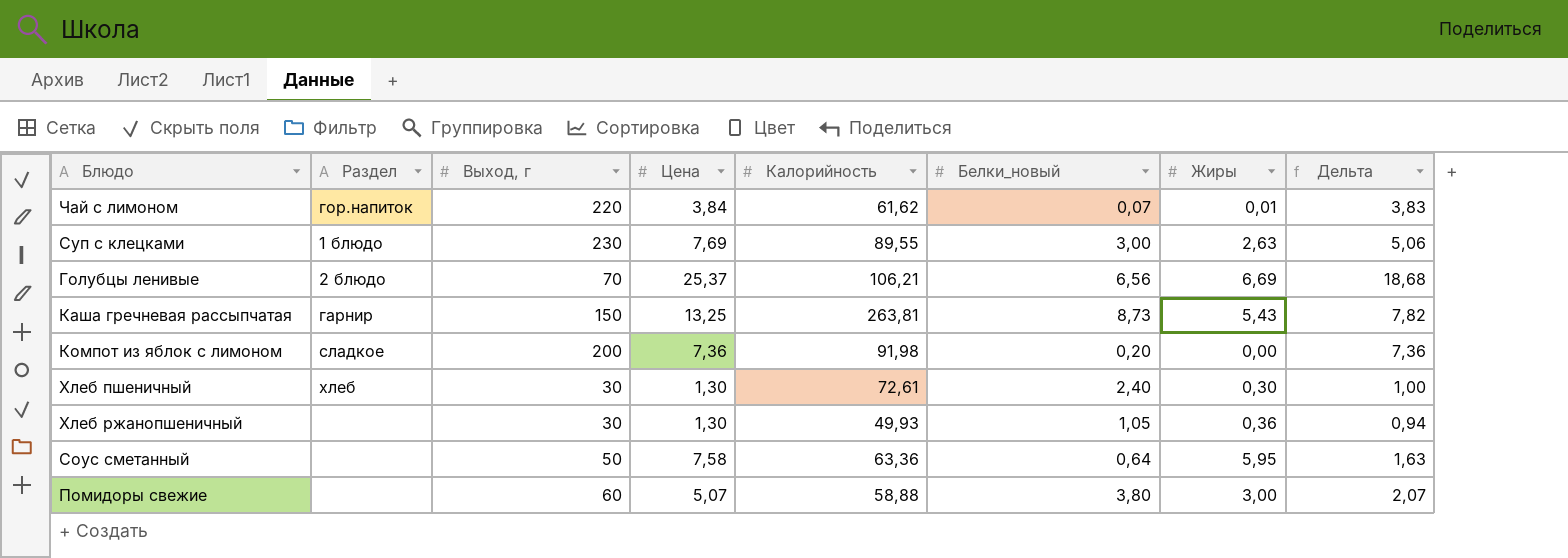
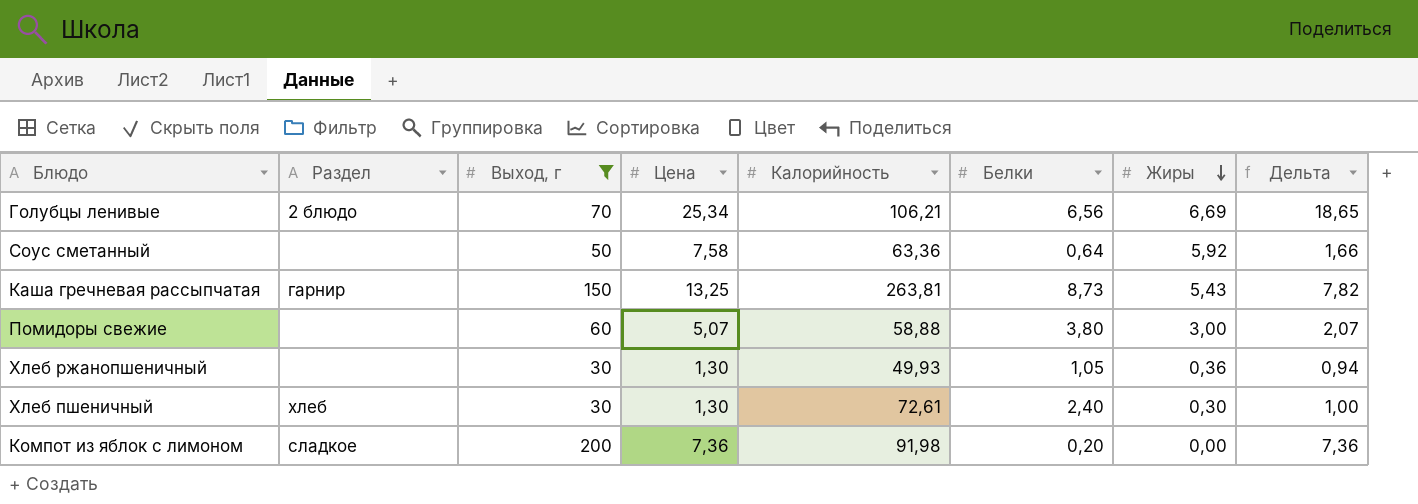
filter: none -> Выход, г <= 200
row order: none -> Жиры descending
column name: Белки_новый -> Белки
Голубцы ленивые | Цена: 25,37 -> 25,34
Голубцы ленивые | Дельта: 18,68 -> 18,65
Соус сметанный | Жиры: 5,95 -> 5,92
Соус сметанный | Дельта: 1,63 -> 1,66

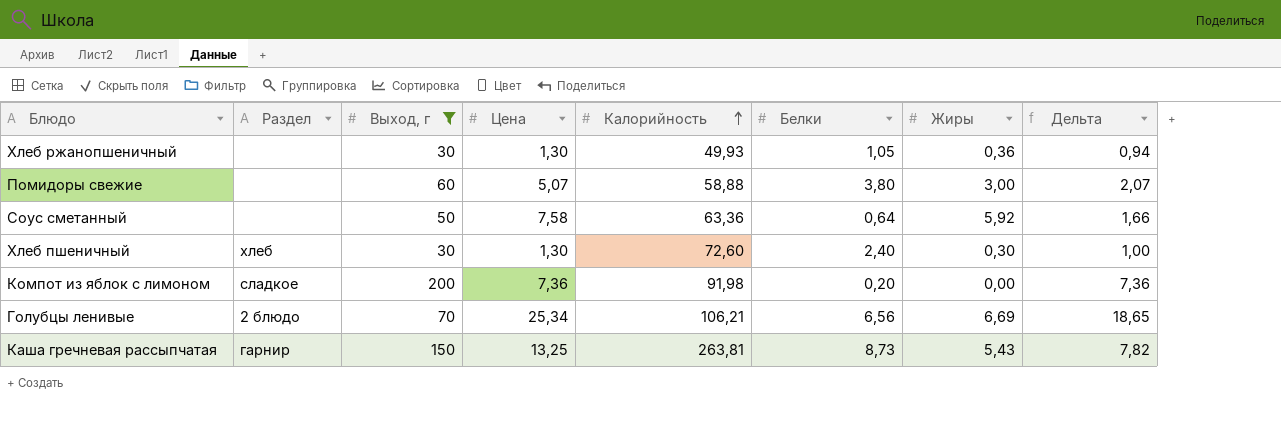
row order: Жиры descending -> Калорийность ascending
Хлеб пшеничный | Калорийность: 72,61 -> 72,60

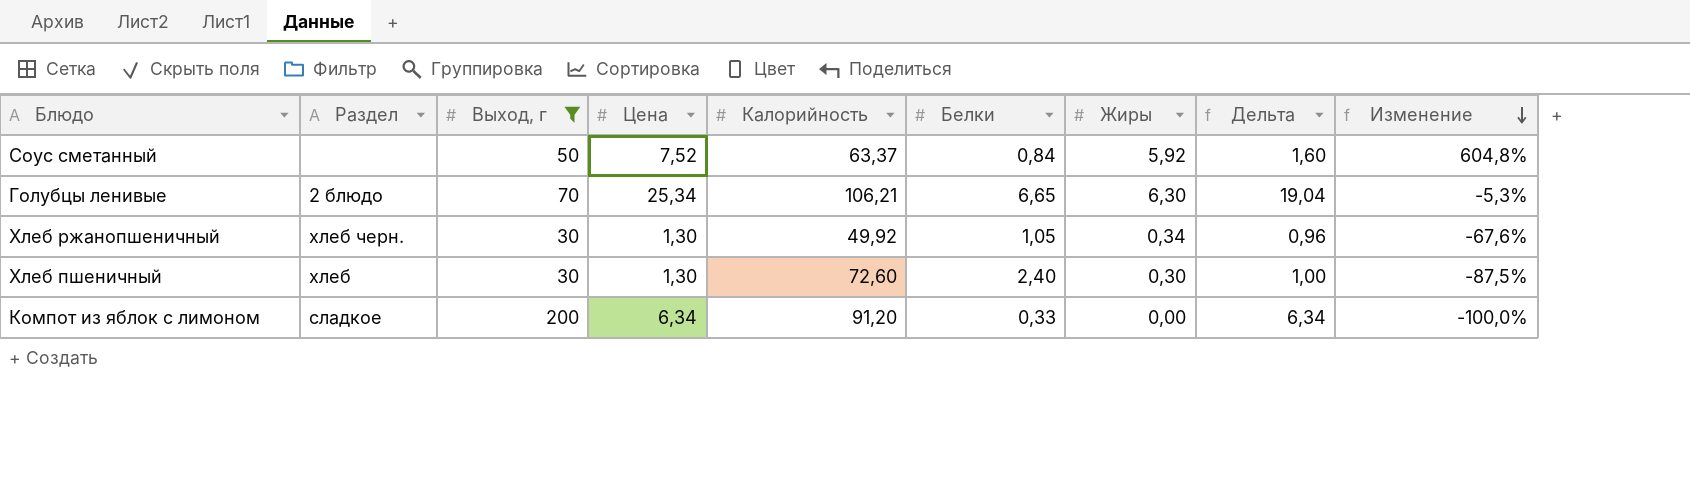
row order: Калорийность ascending -> Изменение descending
column Изменение | formula: none -> ([Жиры] - [Белки]) / [Белки]
row Помидоры свежие: none | 60 | 5,07 | 58,88 | 3,80 | 3,00 | 2,07 -> none
row Каша гречневая рассыпчатая: гарнир | 150 | 13,25 | 263,81 | 8,73 | 5,43 | 7,82 -> none
Соус сметанный | Цена: 7,58 -> 7,52
Соус сметанный | Калорийность: 63,36 -> 63,37
Соус сметанный | Белки: 0,64 -> 0,84
Соус сметанный | Дельта: 1,66 -> 1,60
Голубцы ленивые | Белки: 6,56 -> 6,65
Голубцы ленивые | Жиры: 6,69 -> 6,30
Голубцы ленивые | Дельта: 18,65 -> 19,04
Хлеб ржанопшеничный | Раздел: none -> хлеб черн.
Хлеб ржанопшеничный | Калорийность: 49,93 -> 49,92
Хлеб ржанопшеничный | Жиры: 0,36 -> 0,34
Хлеб ржанопшеничный | Дельта: 0,94 -> 0,96
Компот из яблок с лимоном | Цена: 7,36 -> 6,34
Компот из яблок с лимоном | Калорийность: 91,98 -> 91,20
Компот из яблок с лимоном | Белки: 0,20 -> 0,33
Компот из яблок с лимоном | Дельта: 7,36 -> 6,34

